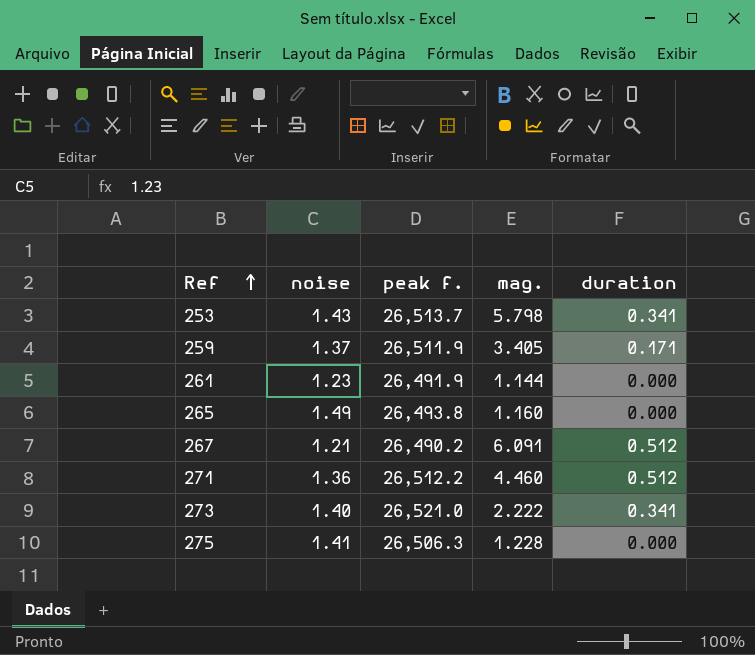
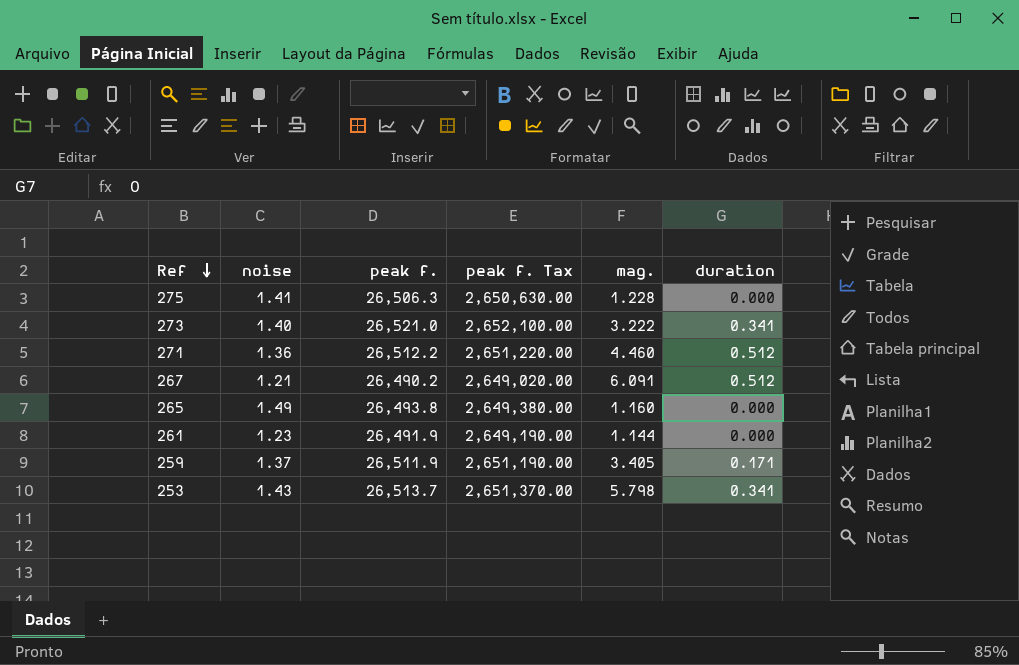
row order: Ref ascending -> Ref descending
column peak f. Tax | formula: none -> [peak f.] * 100
273 | mag.: 2.222 -> 3.222

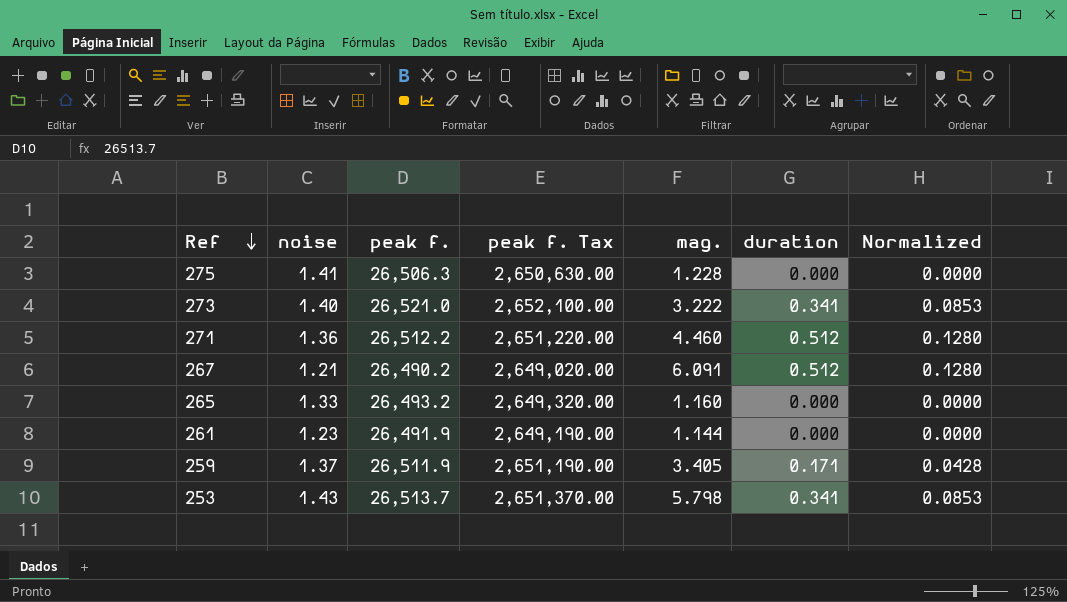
column Normalized | formula: none -> [duration] * 0.25
265 | noise: 1.49 -> 1.33
265 | peak f.: 26,493.8 -> 26,493.2
265 | peak f. Tax: 2,649,380.00 -> 2,649,320.00

